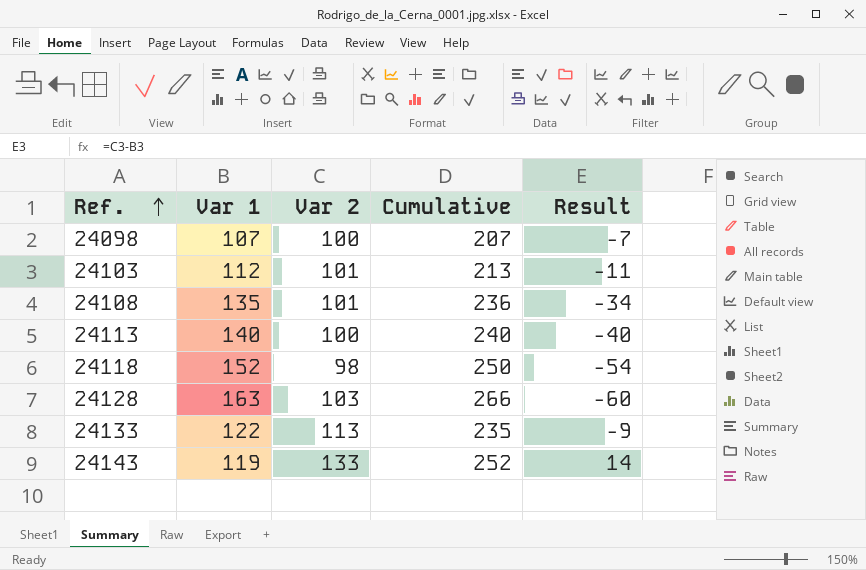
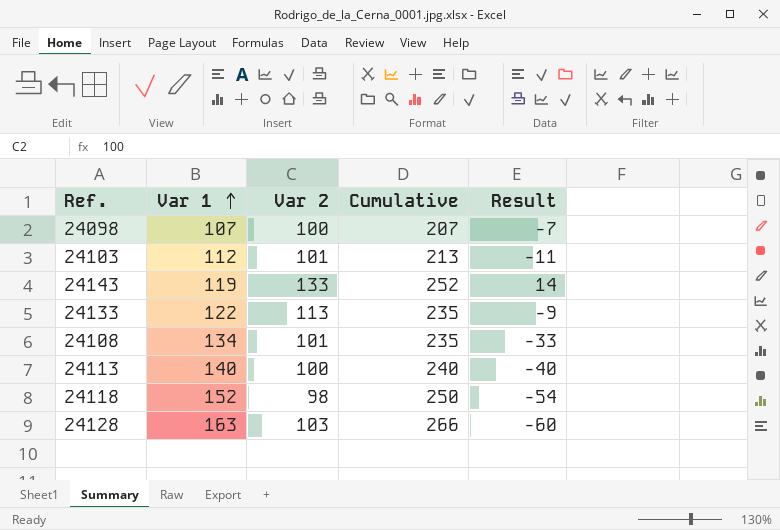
row order: Ref. ascending -> Var 1 ascending
24108 | Var 1: 135 -> 134
24108 | Cumulative: 236 -> 235
24108 | Result: -34 -> -33

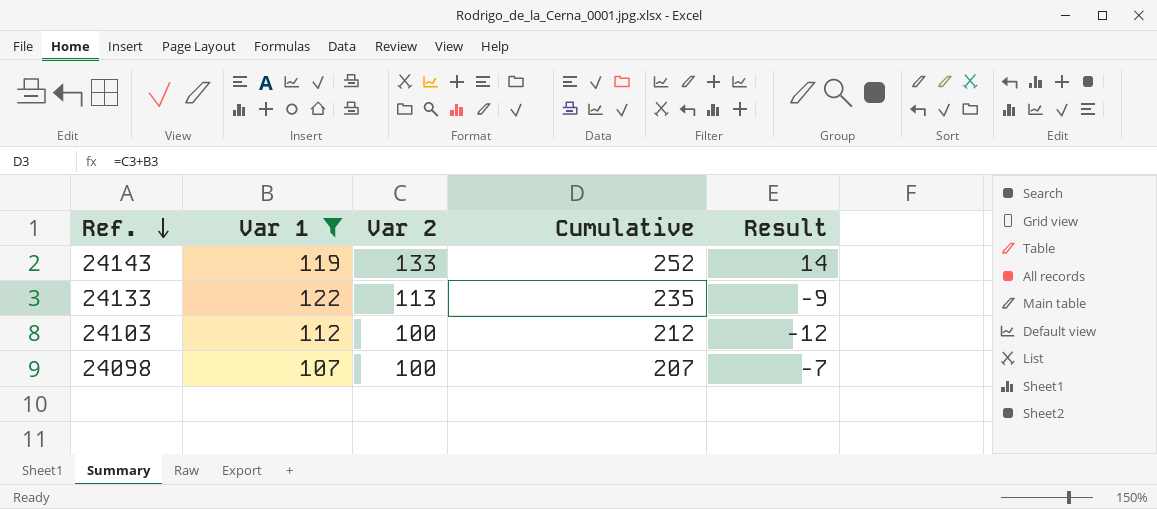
filter: none -> Var 1 <= 122
row order: Var 1 ascending -> Ref. descending
24103 | Var 2: 101 -> 100
24103 | Cumulative: 213 -> 212
24103 | Result: -11 -> -12

